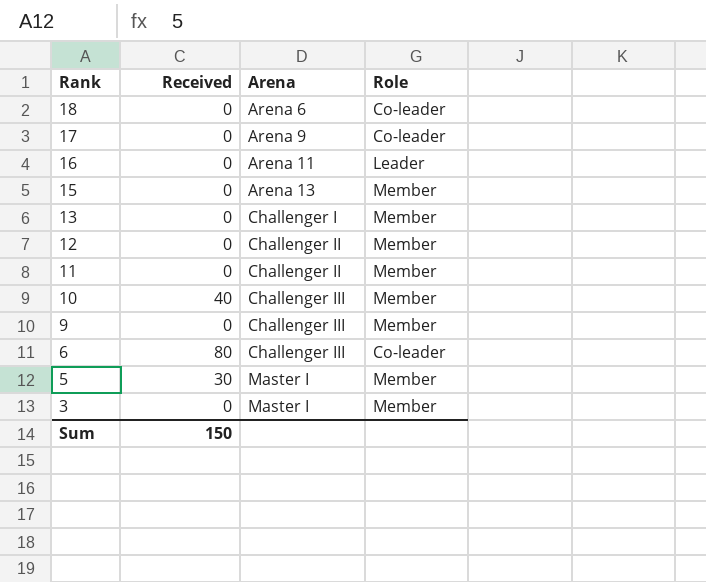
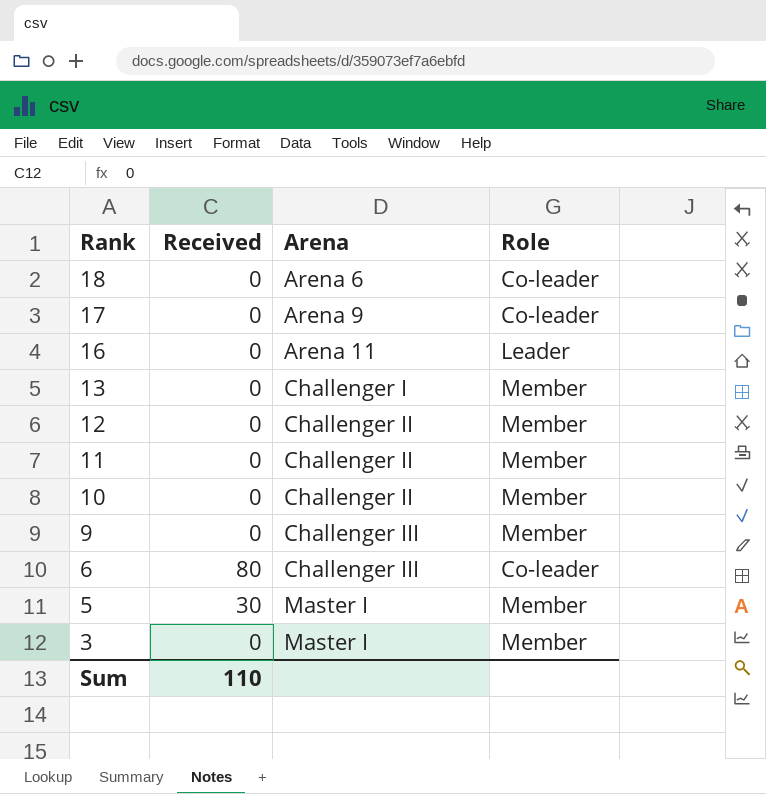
row 15: 0 | Arena 13 | Member -> none
10 | Received: 40 -> 0
10 | Arena: Challenger III -> Challenger II
Sum | Received: 150 -> 110

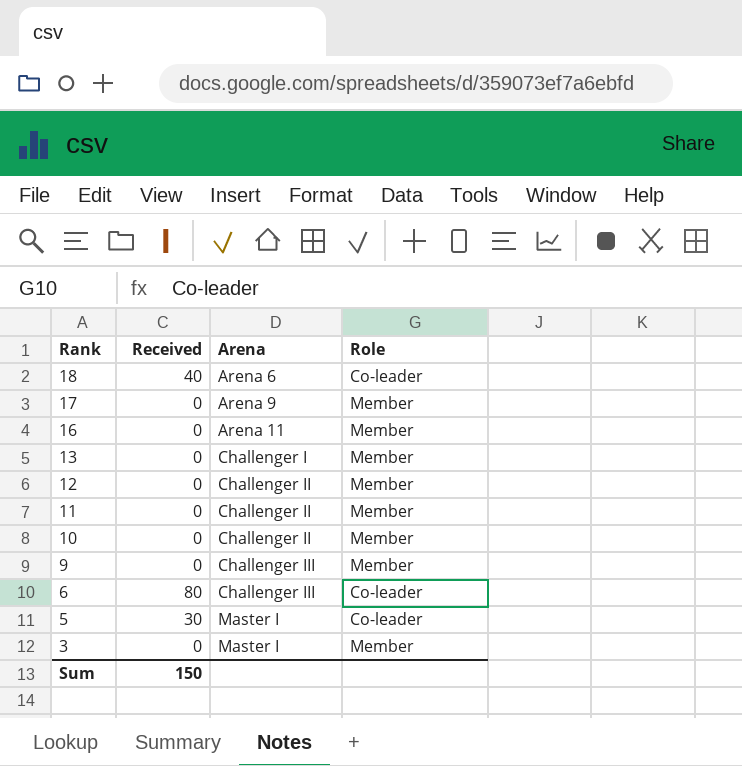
18 | Received: 0 -> 40
17 | Role: Co-leader -> Member
16 | Role: Leader -> Member
5 | Role: Member -> Co-leader
Sum | Received: 110 -> 150

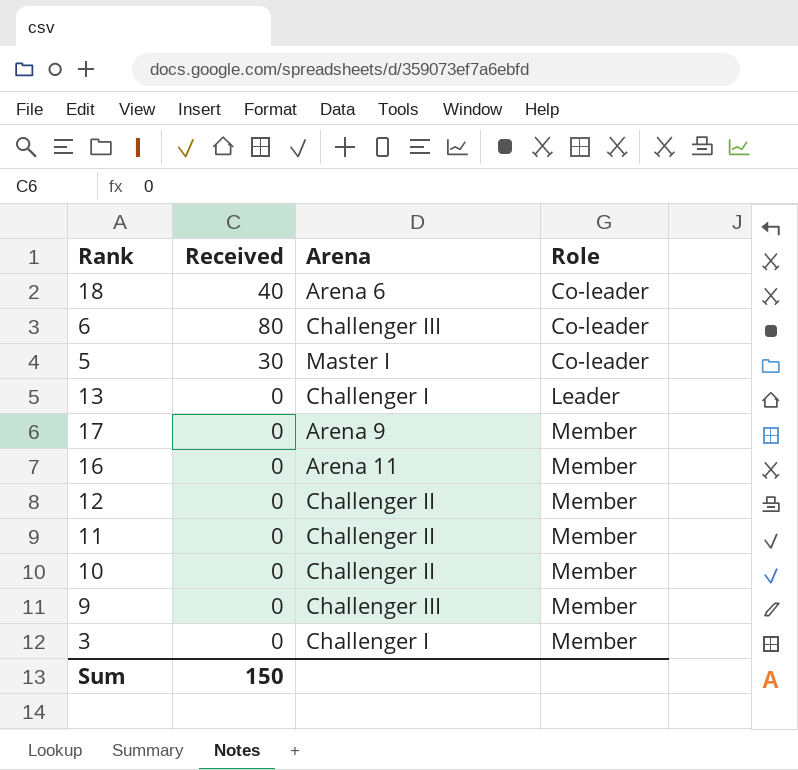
row order: Rank descending -> Role ascending
13 | Role: Member -> Leader
3 | Arena: Master I -> Challenger I

